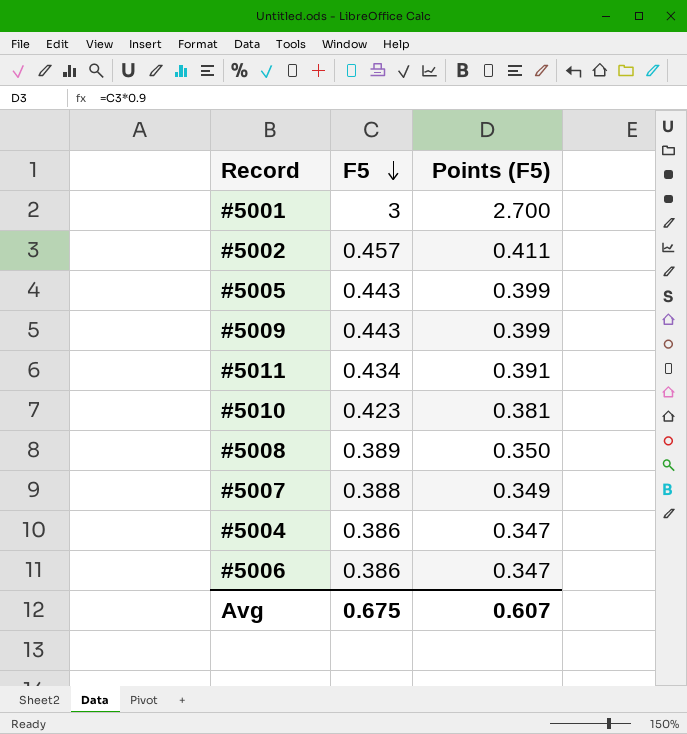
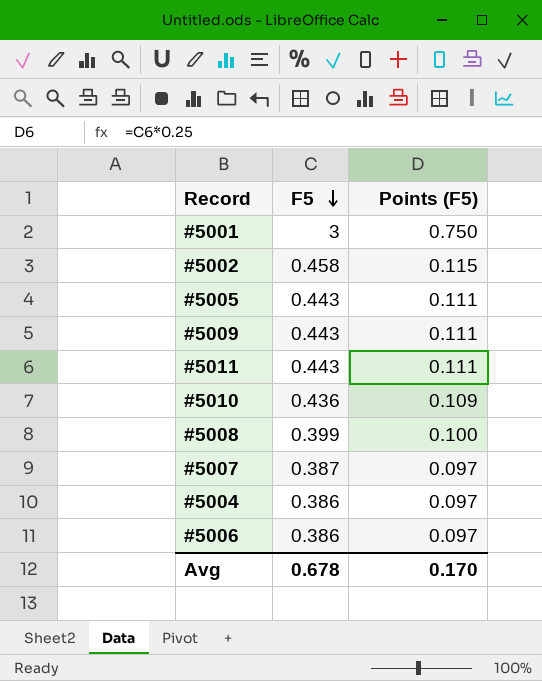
column Points (F5) | formula: [F5] * 0.9 -> [F5] * 0.25
#5002 | F5: 0.457 -> 0.458
#5011 | F5: 0.434 -> 0.443
#5010 | F5: 0.423 -> 0.436
#5008 | F5: 0.389 -> 0.399
#5007 | F5: 0.388 -> 0.387
Avg | F5: 0.675 -> 0.678
Avg | Points (F5): 0.607 -> 0.170

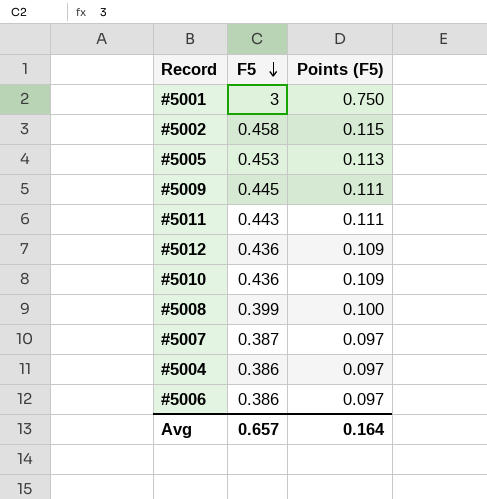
#5005 | F5: 0.443 -> 0.453
#5005 | Points (F5): 0.111 -> 0.113
#5009 | F5: 0.443 -> 0.445
row #5012: none -> 0.436 | 0.109
Avg | F5: 0.678 -> 0.657
Avg | Points (F5): 0.170 -> 0.164

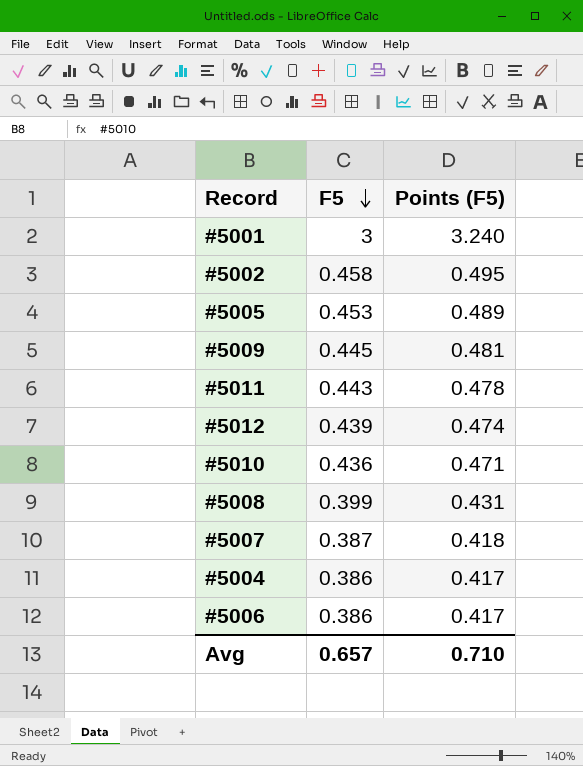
column Points (F5) | formula: [F5] * 0.25 -> [F5] * 1.08
#5012 | F5: 0.436 -> 0.439
Avg | Points (F5): 0.164 -> 0.710

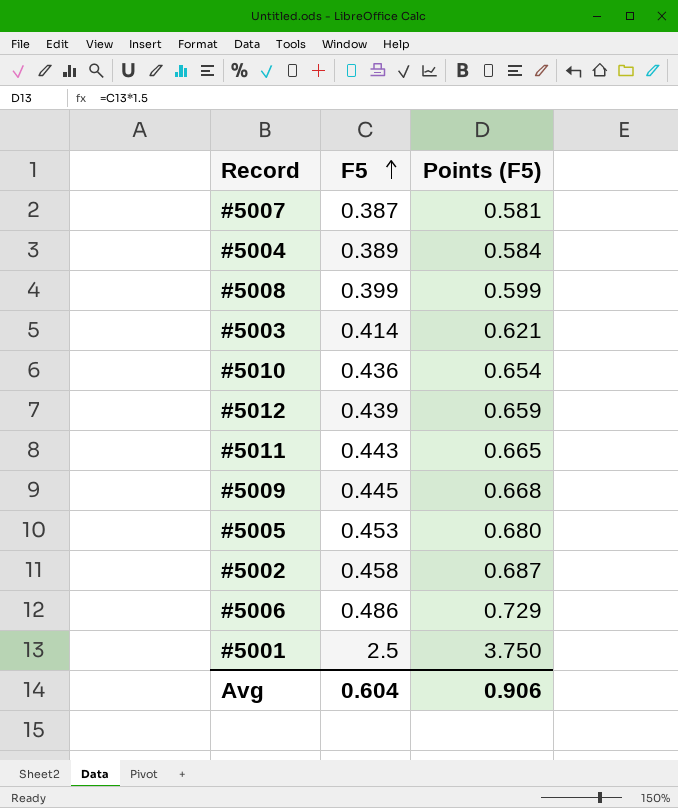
row order: F5 descending -> F5 ascending
column Points (F5) | formula: [F5] * 1.08 -> [F5] * 1.5
#5004 | F5: 0.386 -> 0.389
row #5003: none -> 0.414 | 0.621
#5006 | F5: 0.386 -> 0.486
#5001 | F5: 3 -> 2.5
Avg | F5: 0.657 -> 0.604
Avg | Points (F5): 0.710 -> 0.906

